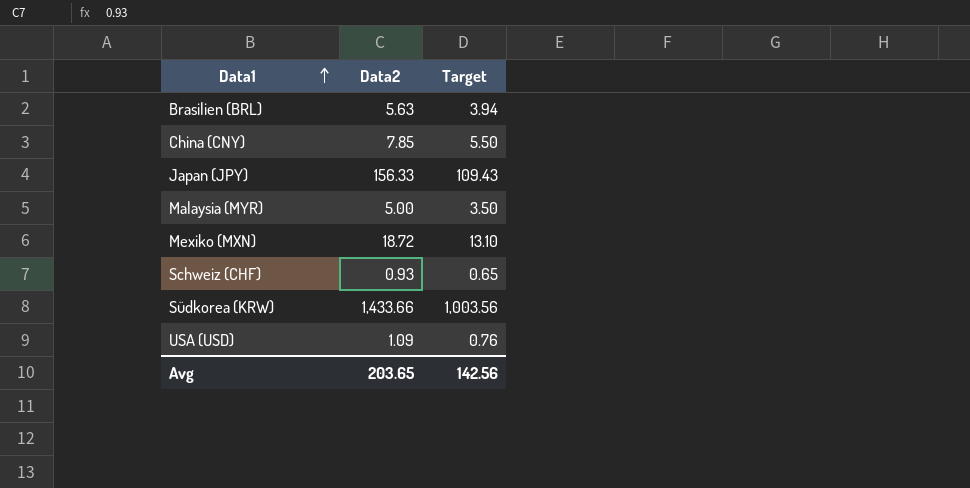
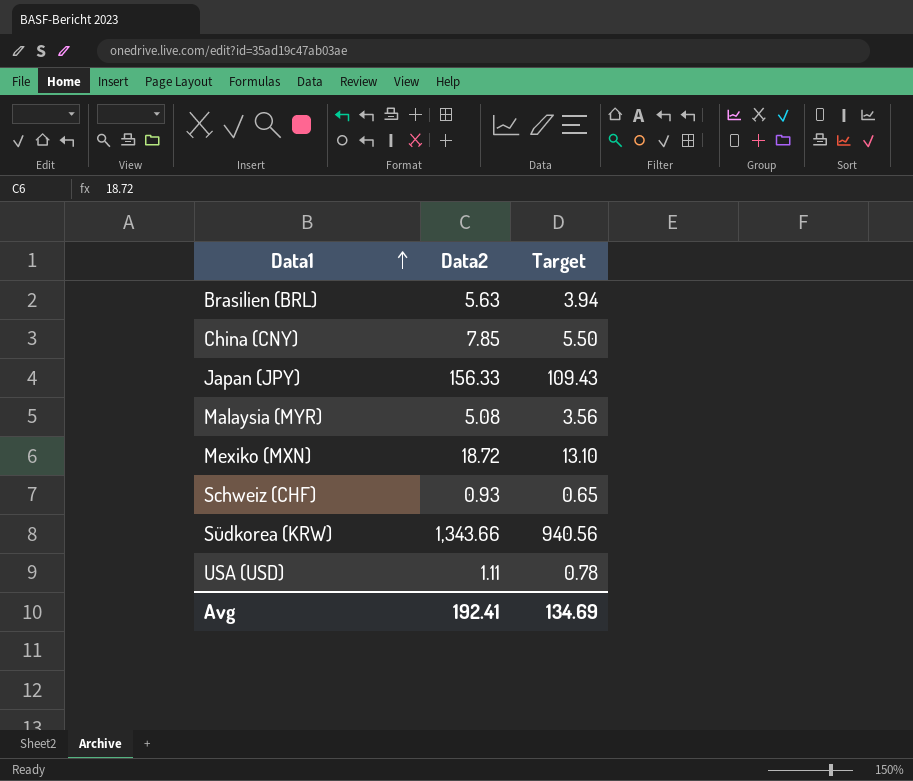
Malaysia (MYR) | Data2: 5.00 -> 5.08
Malaysia (MYR) | Target: 3.50 -> 3.56
Südkorea (KRW) | Data2: 1,433.66 -> 1,343.66
Südkorea (KRW) | Target: 1,003.56 -> 940.56
USA (USD) | Data2: 1.09 -> 1.11
USA (USD) | Target: 0.76 -> 0.78
Avg | Data2: 203.65 -> 192.41
Avg | Target: 142.56 -> 134.69

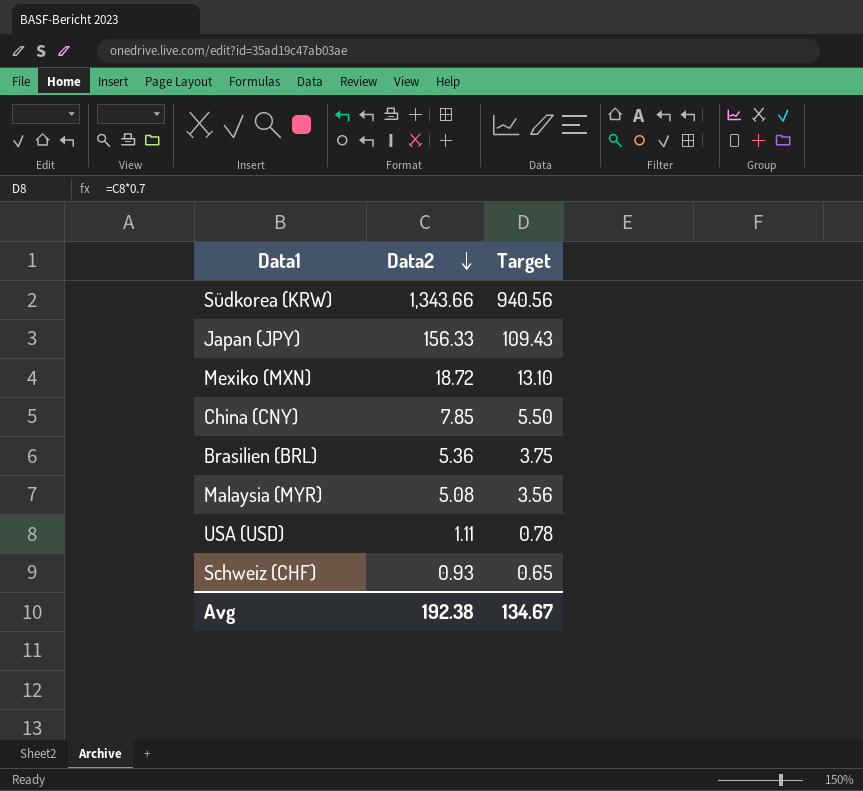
row order: Data1 ascending -> Data2 descending
Brasilien (BRL) | Data2: 5.63 -> 5.36
Brasilien (BRL) | Target: 3.94 -> 3.75
Avg | Data2: 192.41 -> 192.38
Avg | Target: 134.69 -> 134.67

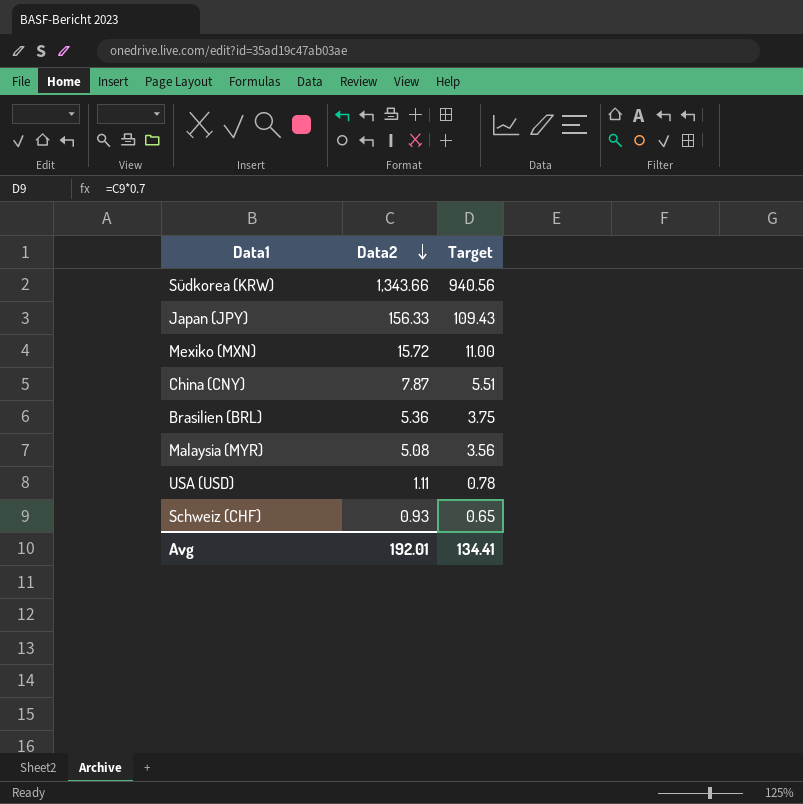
Mexiko (MXN) | Data2: 18.72 -> 15.72
Mexiko (MXN) | Target: 13.10 -> 11.00
China (CNY) | Data2: 7.85 -> 7.87
China (CNY) | Target: 5.50 -> 5.51
Avg | Data2: 192.38 -> 192.01
Avg | Target: 134.67 -> 134.41

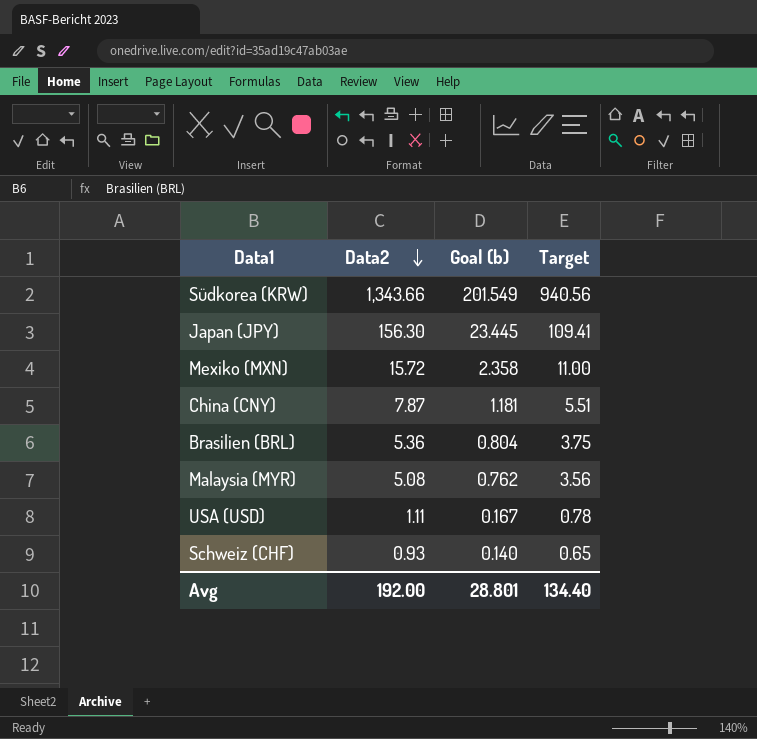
column Goal (b) | formula: none -> [Data2] * 0.15
Japan (JPY) | Data2: 156.33 -> 156.30
Japan (JPY) | Target: 109.43 -> 109.41
Avg | Data2: 192.01 -> 192.00
Avg | Target: 134.41 -> 134.40

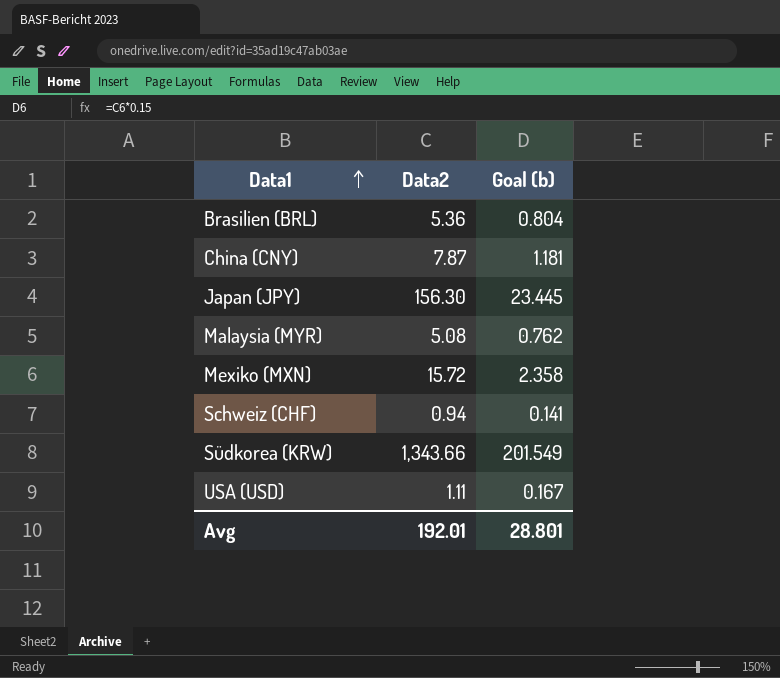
row order: Data2 descending -> Data1 ascending
column Target | formula: [Data2] * 0.7 -> none
Schweiz (CHF) | Data2: 0.93 -> 0.94
Schweiz (CHF) | Goal (b): 0.140 -> 0.141
Avg | Data2: 192.00 -> 192.01

